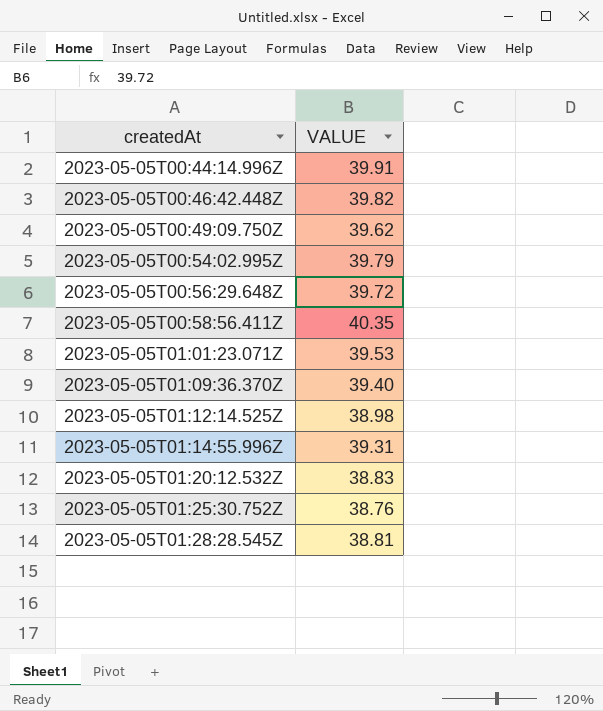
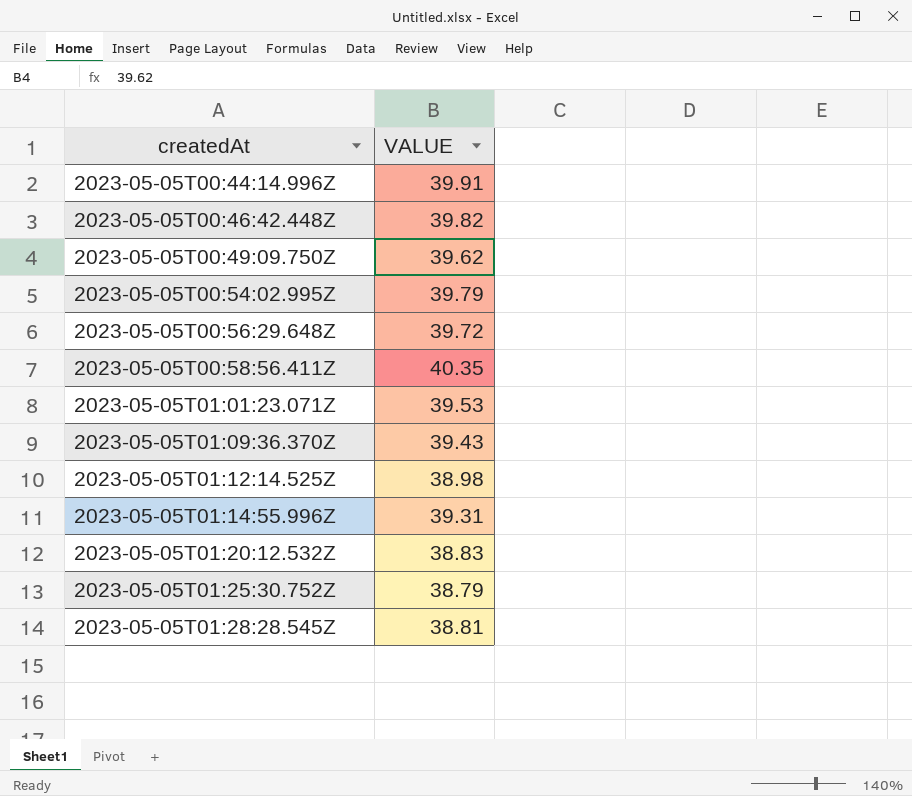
2023-05-05T01:09:36.370Z | VALUE: 39.40 -> 39.43
2023-05-05T01:25:30.752Z | VALUE: 38.76 -> 38.79

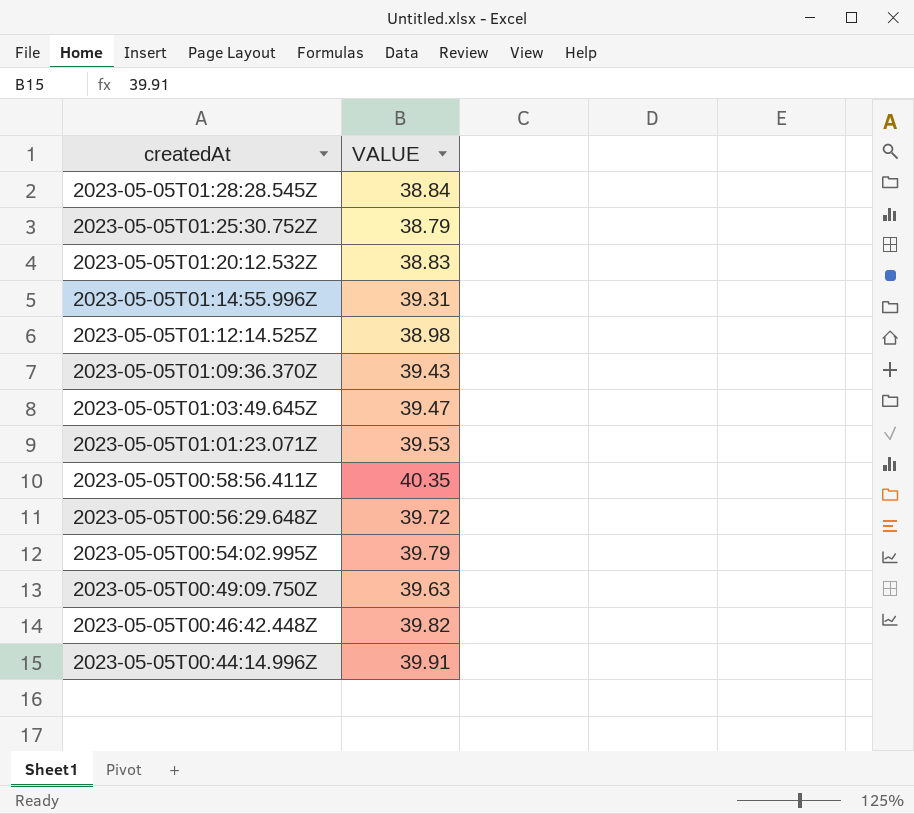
row order: createdAt ascending -> createdAt descending
2023-05-05T01:28:28.545Z | VALUE: 38.81 -> 38.84
row 2023-05-05T01:03:49.645Z: none -> 39.47
2023-05-05T00:49:09.750Z | VALUE: 39.62 -> 39.63

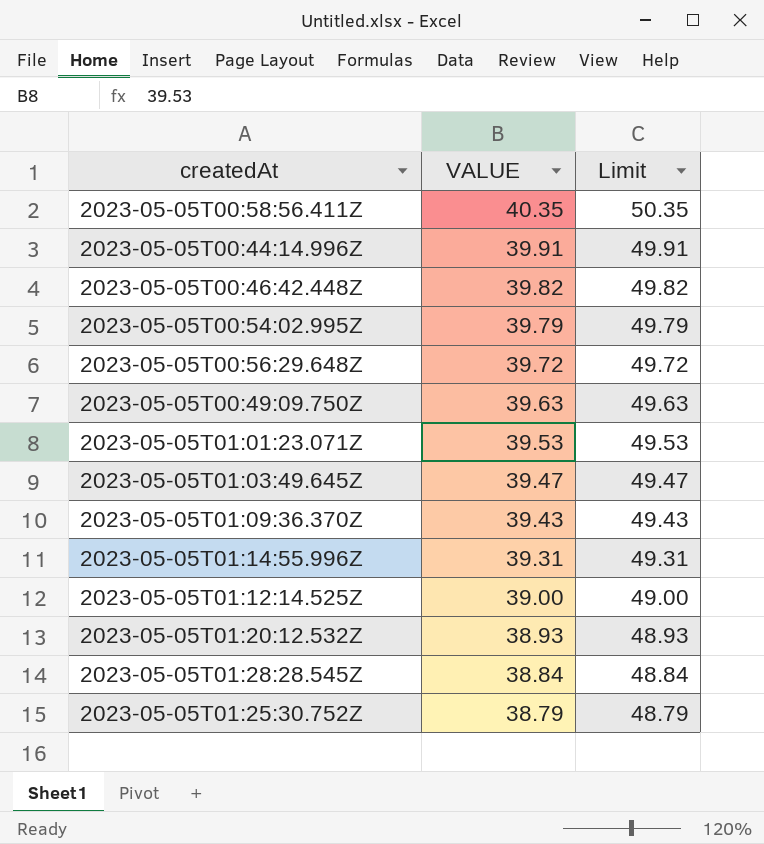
row order: createdAt descending -> VALUE descending
column Limit | formula: none -> [VALUE] + 10
2023-05-05T01:12:14.525Z | VALUE: 38.98 -> 39.00
2023-05-05T01:20:12.532Z | VALUE: 38.83 -> 38.93

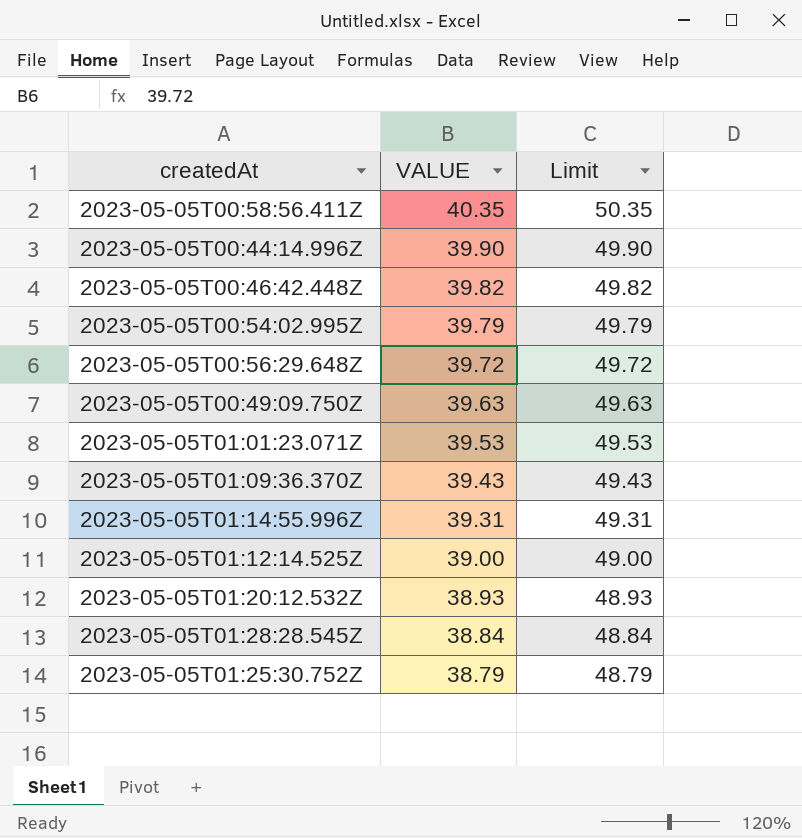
row 2023-05-05T01:03:49.645Z: 39.47 | 49.47 -> none
2023-05-05T00:44:14.996Z | VALUE: 39.91 -> 39.90
2023-05-05T00:44:14.996Z | Limit: 49.91 -> 49.90

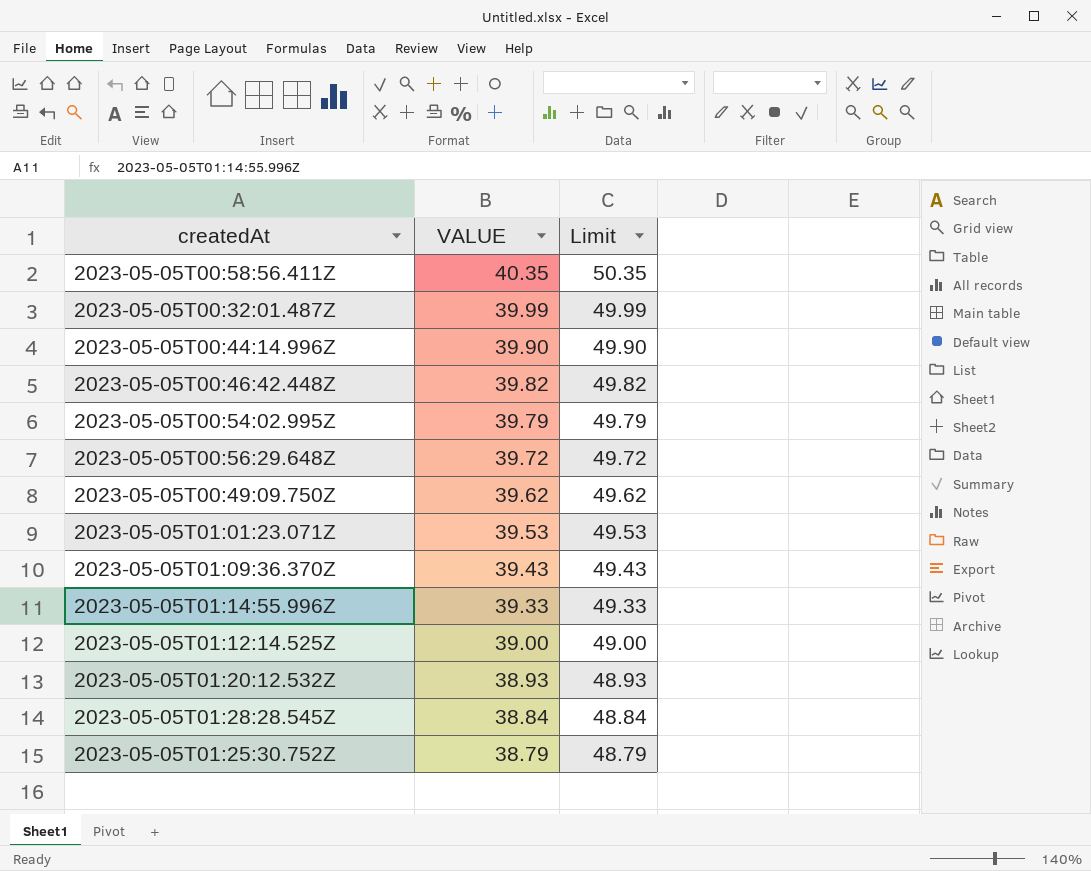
row 2023-05-05T00:32:01.487Z: none -> 39.99 | 49.99
2023-05-05T00:49:09.750Z | VALUE: 39.63 -> 39.62
2023-05-05T00:49:09.750Z | Limit: 49.63 -> 49.62
2023-05-05T01:14:55.996Z | VALUE: 39.31 -> 39.33
2023-05-05T01:14:55.996Z | Limit: 49.31 -> 49.33

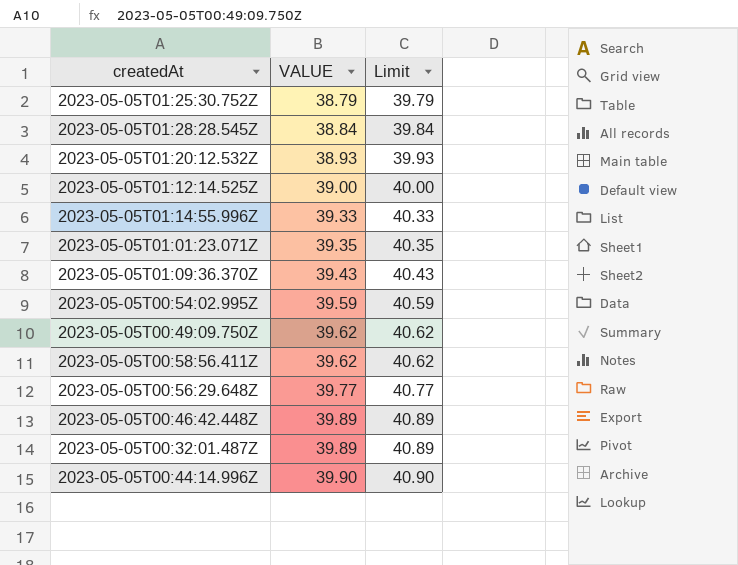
row order: VALUE descending -> VALUE ascending
column Limit | formula: [VALUE] + 10 -> [VALUE] + 1
2023-05-05T01:01:23.071Z | VALUE: 39.53 -> 39.35
2023-05-05T00:54:02.995Z | VALUE: 39.79 -> 39.59
2023-05-05T00:58:56.411Z | VALUE: 40.35 -> 39.62
2023-05-05T00:56:29.648Z | VALUE: 39.72 -> 39.77
2023-05-05T00:46:42.448Z | VALUE: 39.82 -> 39.89
2023-05-05T00:32:01.487Z | VALUE: 39.99 -> 39.89

